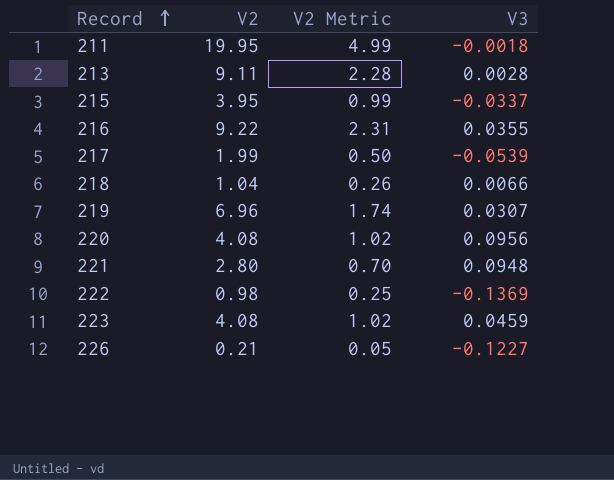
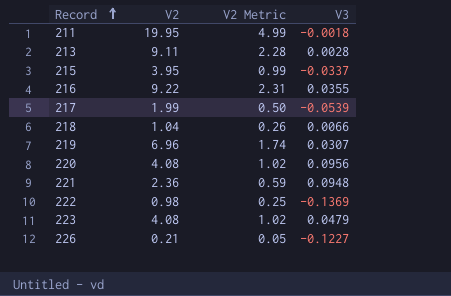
221 | V2: 2.80 -> 2.36
221 | V2 Metric: 0.70 -> 0.59
223 | V3: 0.0459 -> 0.0479

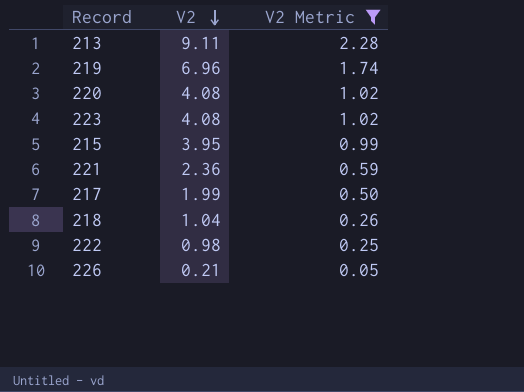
filter: none -> V2 Metric <= 2.28
row order: Record ascending -> V2 descending
column V3 | position: 4 -> none

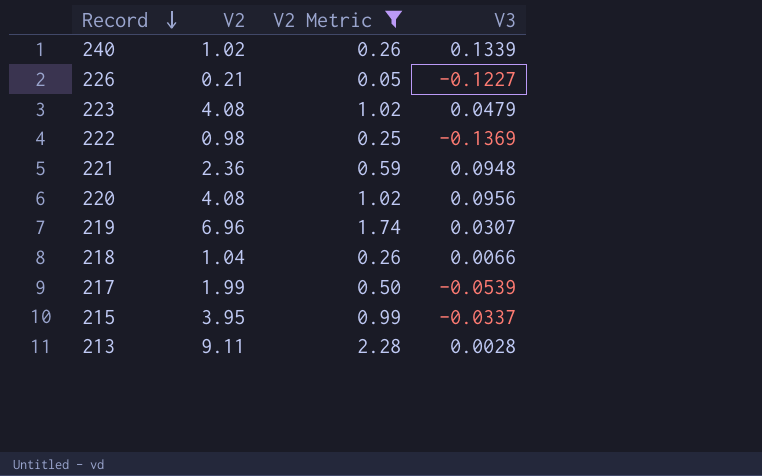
row order: V2 descending -> Record descending
column V3 | position: none -> 4
row 240: none -> 1.02 | 0.26 | 0.1339

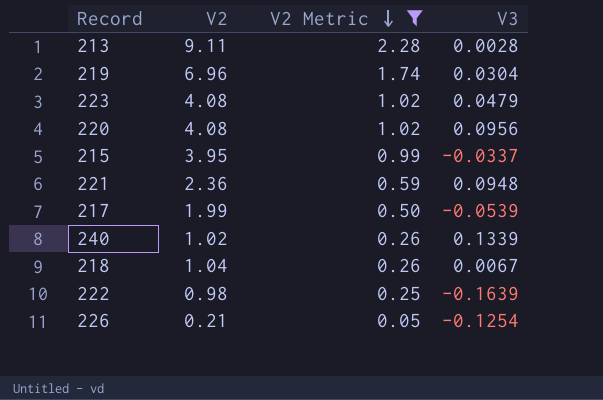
row order: Record descending -> V2 Metric descending
219 | V3: 0.0307 -> 0.0304
218 | V3: 0.0066 -> 0.0067
222 | V3: -0.1369 -> -0.1639
226 | V3: -0.1227 -> -0.1254

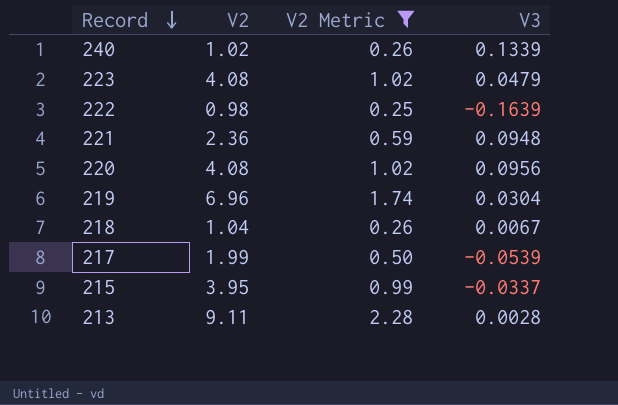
row order: V2 Metric descending -> Record descending
row 226: 0.21 | 0.05 | -0.1254 -> none

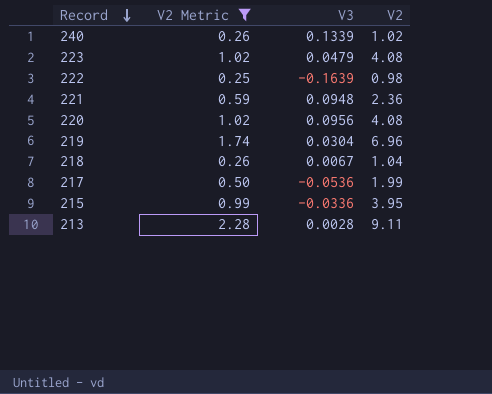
column V2 | position: 2 -> 4
217 | V3: -0.0539 -> -0.0536
215 | V3: -0.0337 -> -0.0336

